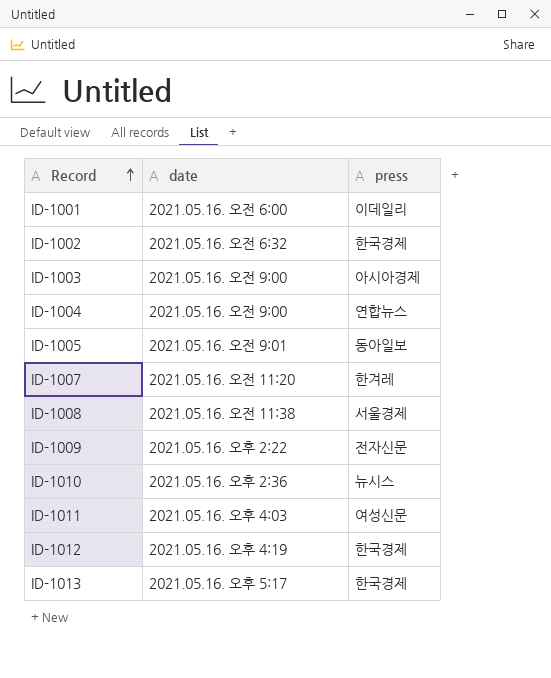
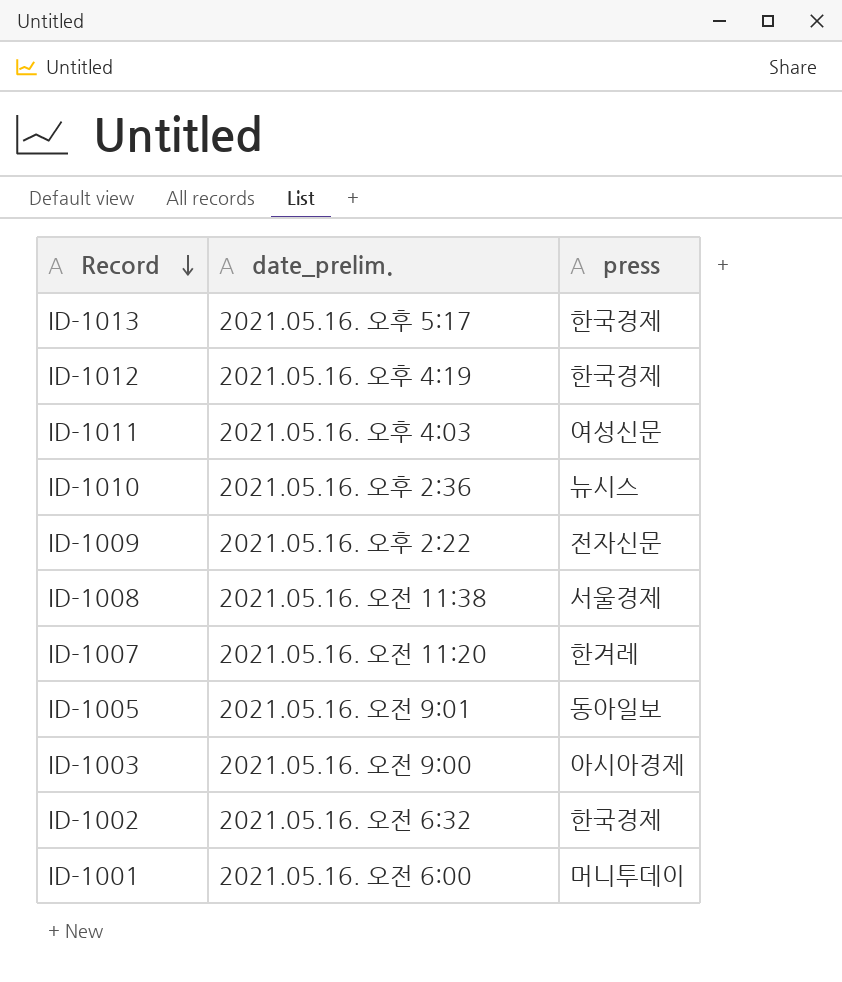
row order: Record ascending -> Record descending
column name: date -> date_prelim.
row ID-1004: 2021.05.16. 오전 9:00 | 연합뉴스 -> none
ID-1001 | press: 이데일리 -> 머니투데이

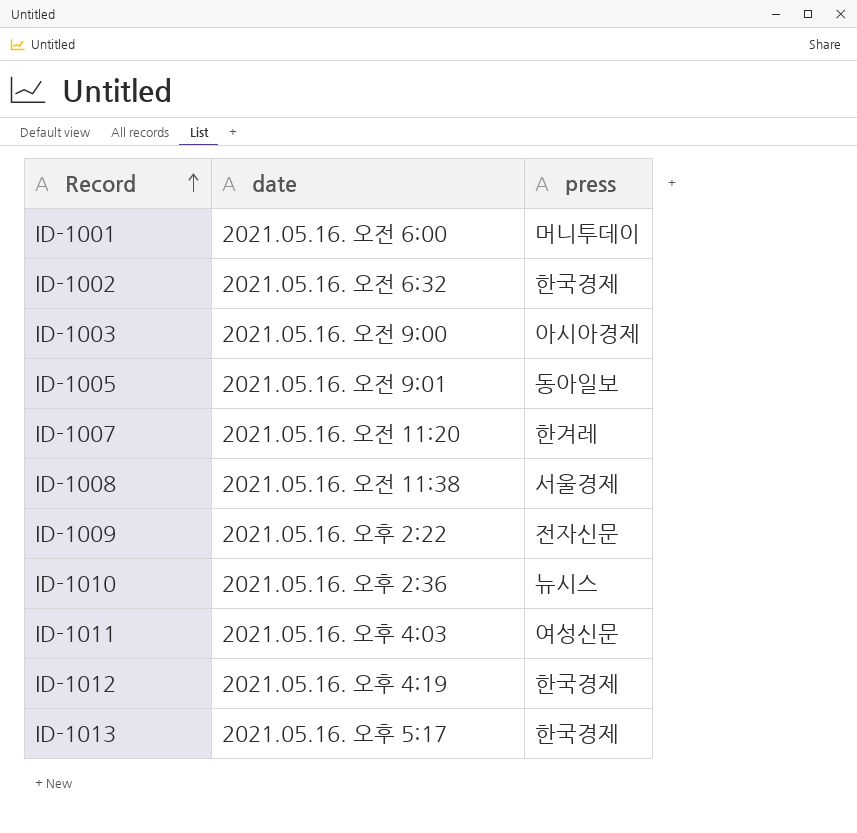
row order: Record descending -> Record ascending
column name: date_prelim. -> date

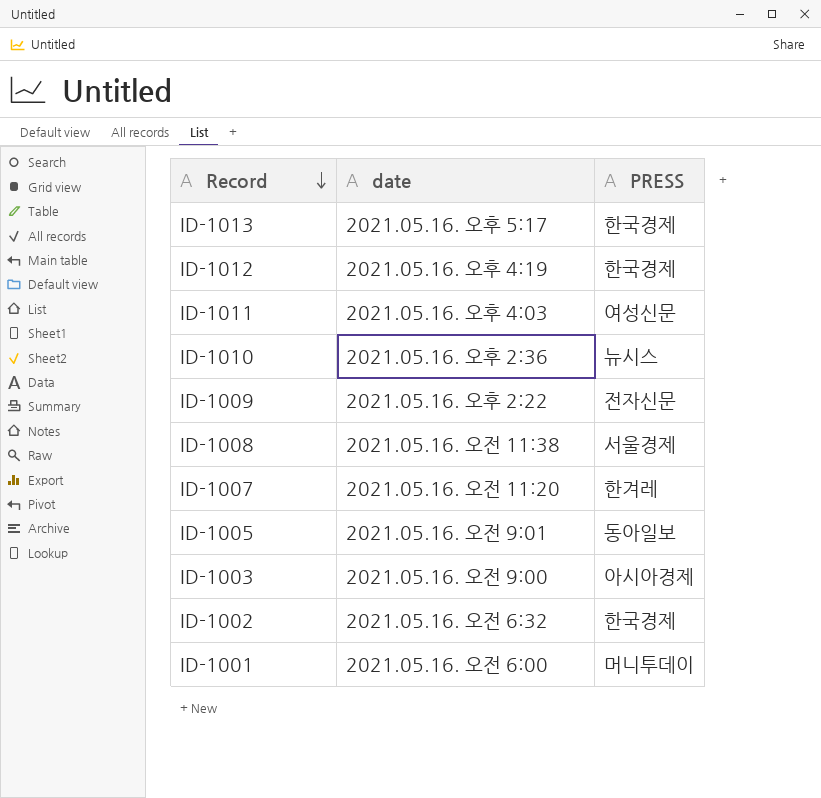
row order: Record ascending -> Record descending
column name: press -> PRESS

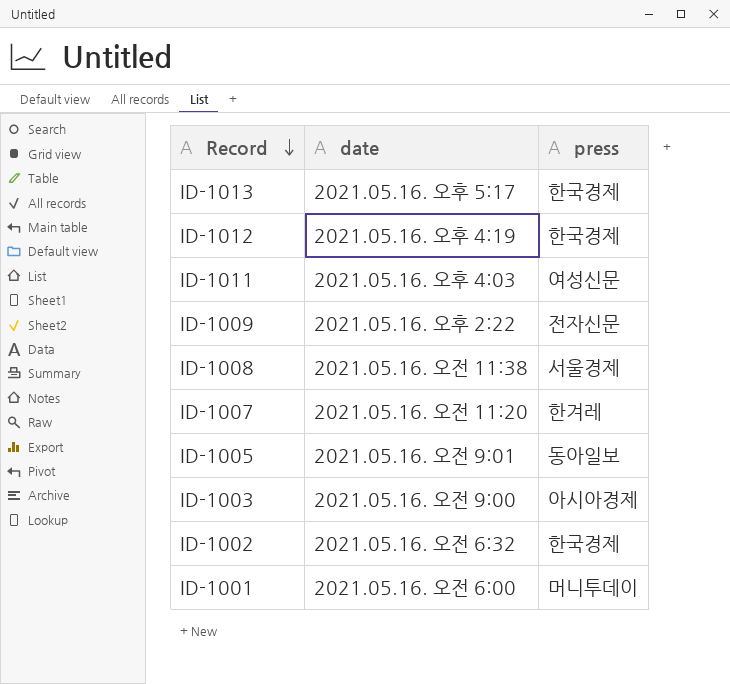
column name: PRESS -> press
row ID-1010: 2021.05.16. 오후 2:36 | 뉴시스 -> none

